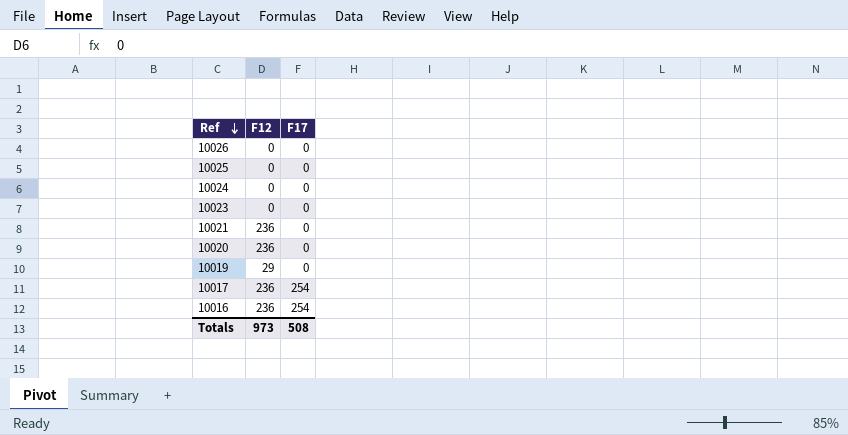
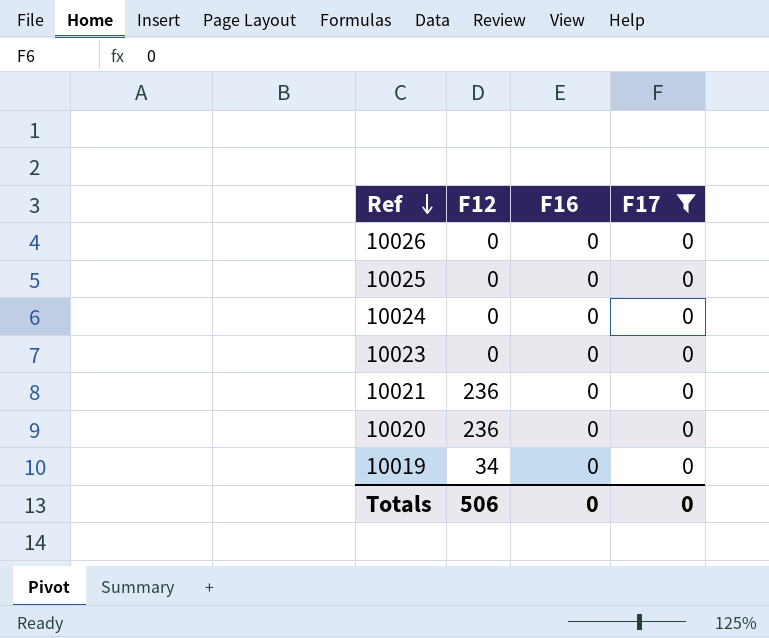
filter: none -> F17 = 0
column F16 | position: none -> 3
10019 | F12: 29 -> 34
Totals | F12: 973 -> 506
Totals | F17: 508 -> 0

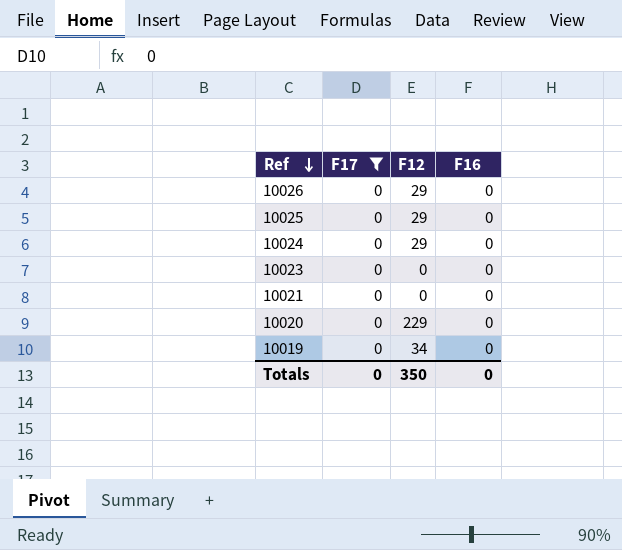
column F17 | position: 4 -> 2
10026 | F12: 0 -> 29
10025 | F12: 0 -> 29
10024 | F12: 0 -> 29
10021 | F12: 236 -> 0
10020 | F12: 236 -> 229
Totals | F12: 506 -> 350

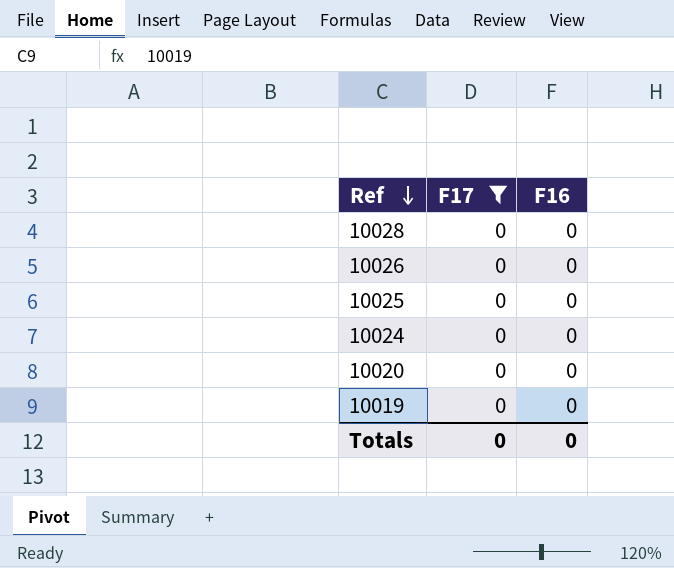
column F12 | position: 3 -> none
row 10023: 0 | 0 | 0 -> none
row 10021: 0 | 0 | 0 -> none
row 10028: none -> 0 | 0

